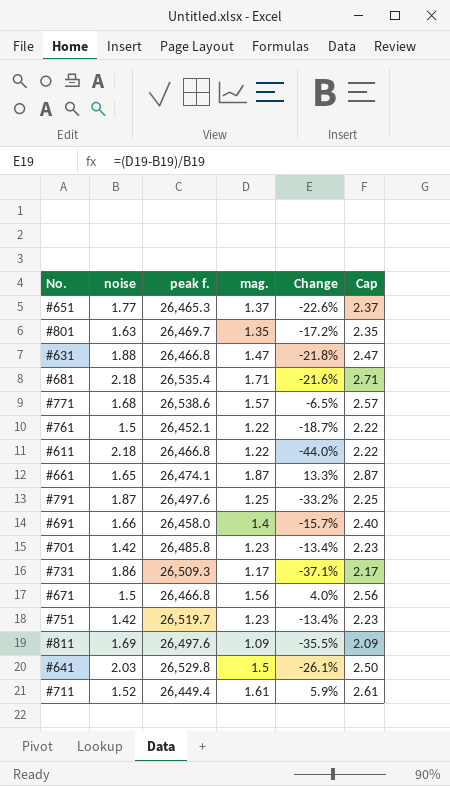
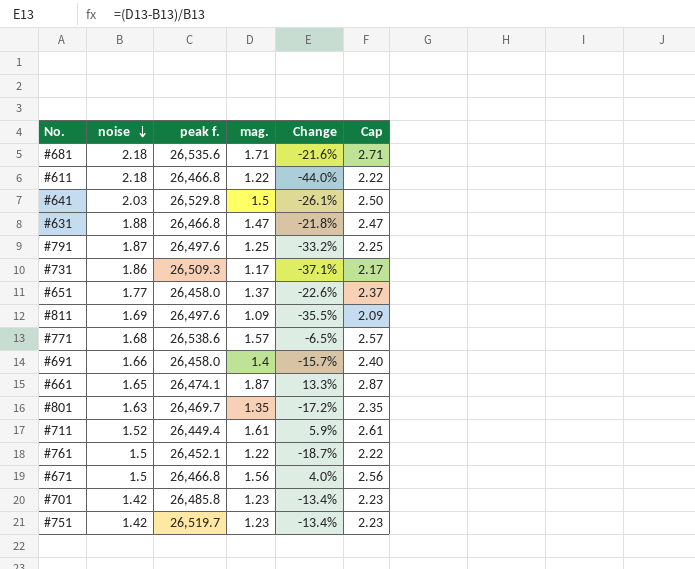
row order: none -> noise descending
#681 | peak f.: 26,535.4 -> 26,535.6
#651 | peak f.: 26,465.3 -> 26,458.0

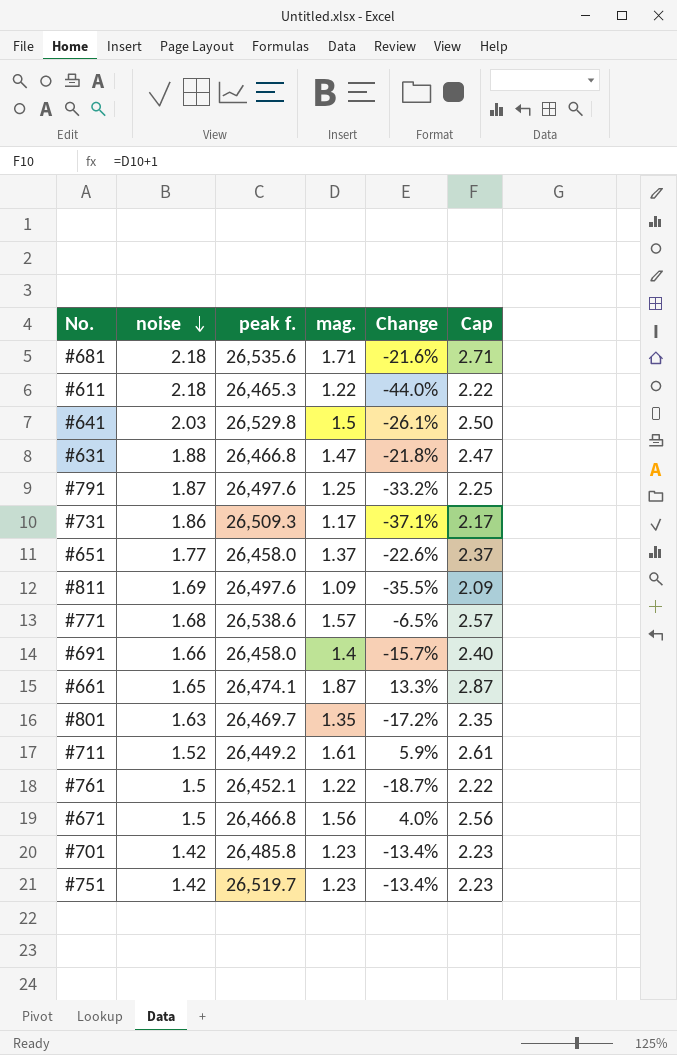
#611 | peak f.: 26,466.8 -> 26,465.3
#711 | peak f.: 26,449.4 -> 26,449.2

